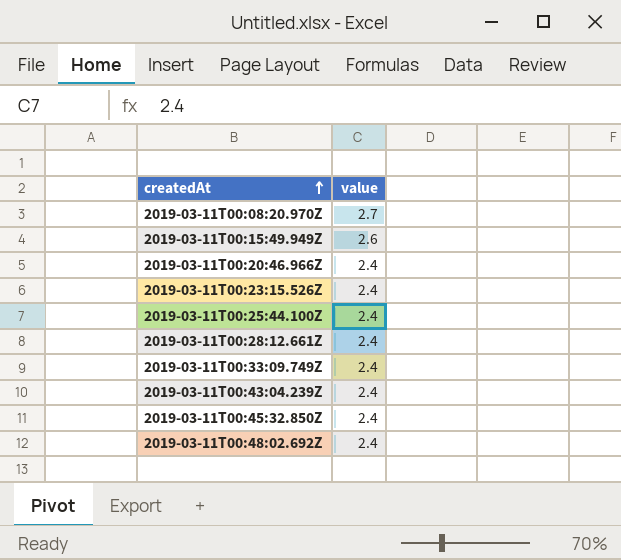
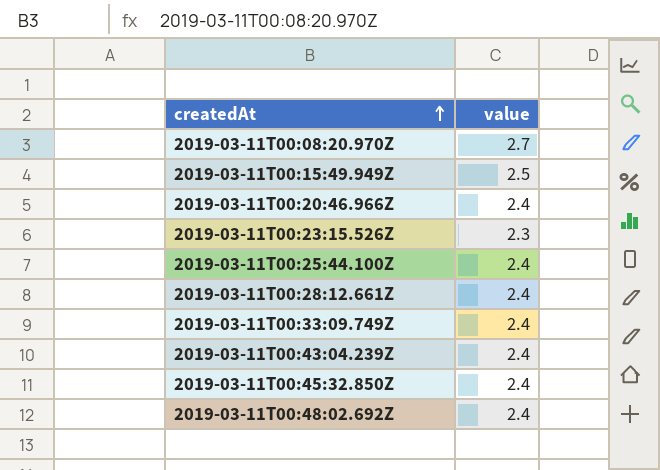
2019-03-11T00:15:49.949Z | value: 2.6 -> 2.5
2019-03-11T00:23:15.526Z | value: 2.4 -> 2.3

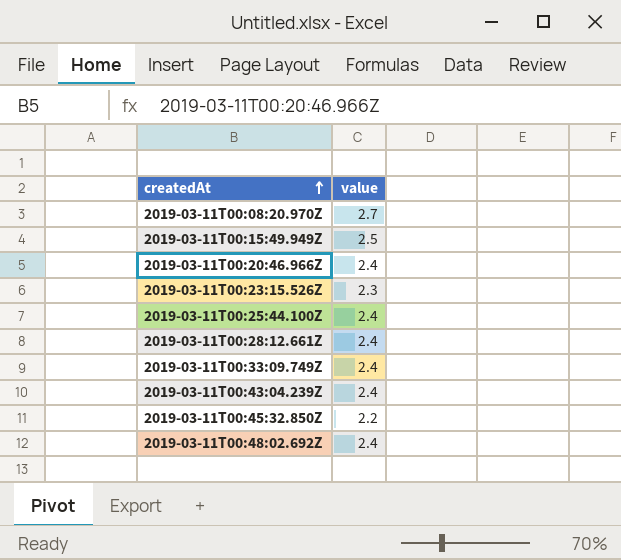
2019-03-11T00:45:32.850Z | value: 2.4 -> 2.2

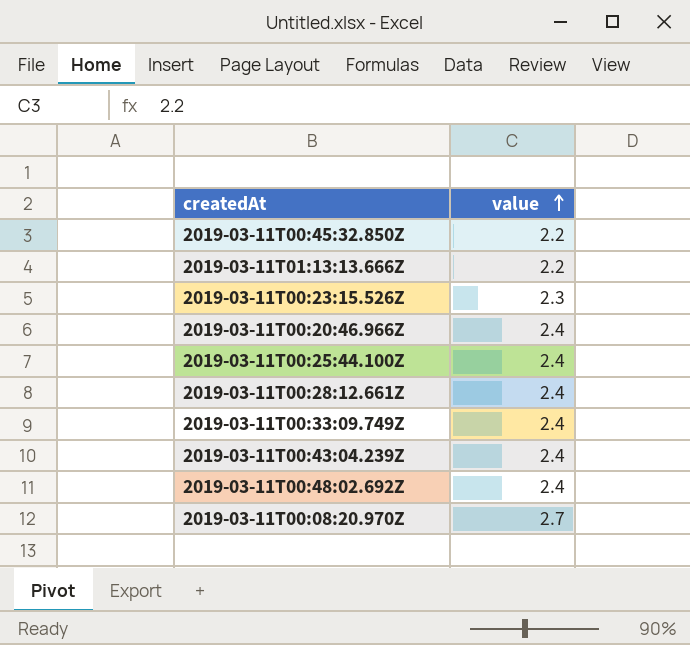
row order: createdAt ascending -> value ascending
row 2019-03-11T00:15:49.949Z: 2.5 -> none
row 2019-03-11T01:13:13.666Z: none -> 2.2

